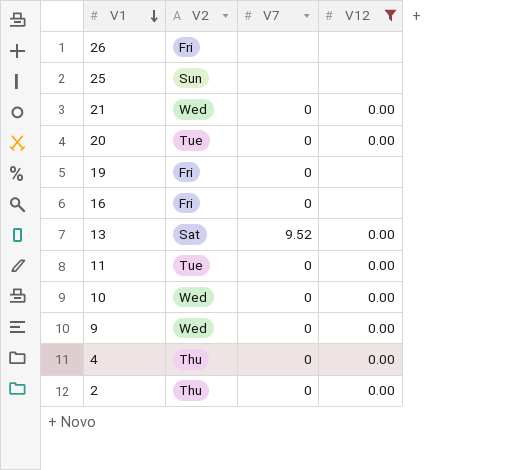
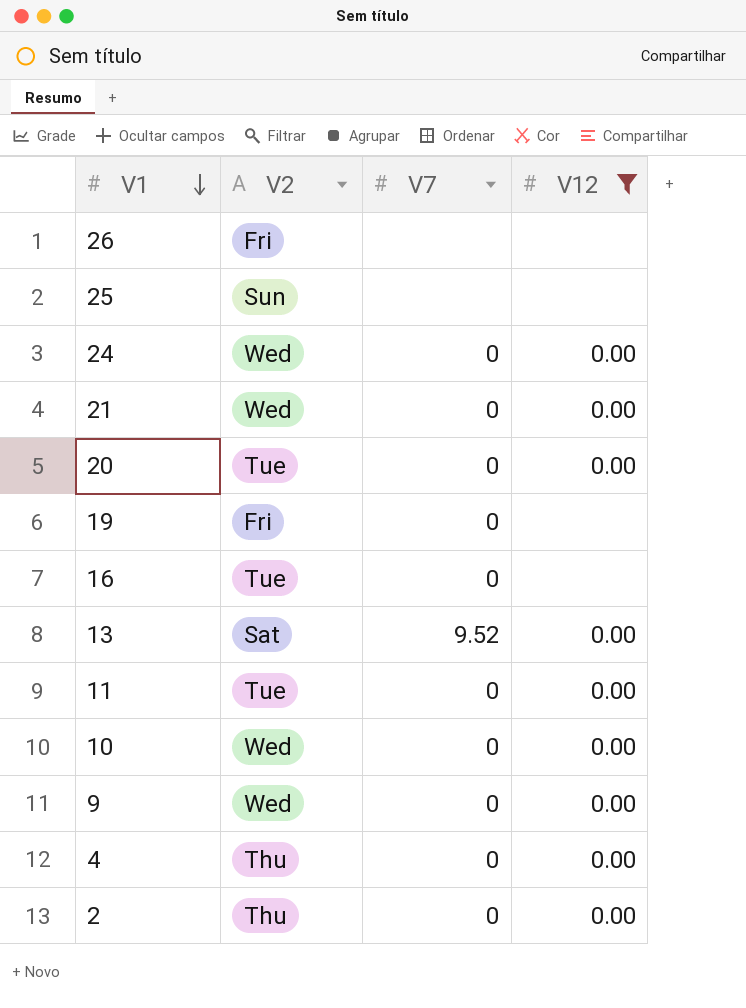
row 24: none -> Wed | 0 | 0.00
16 | V2: Fri -> Tue

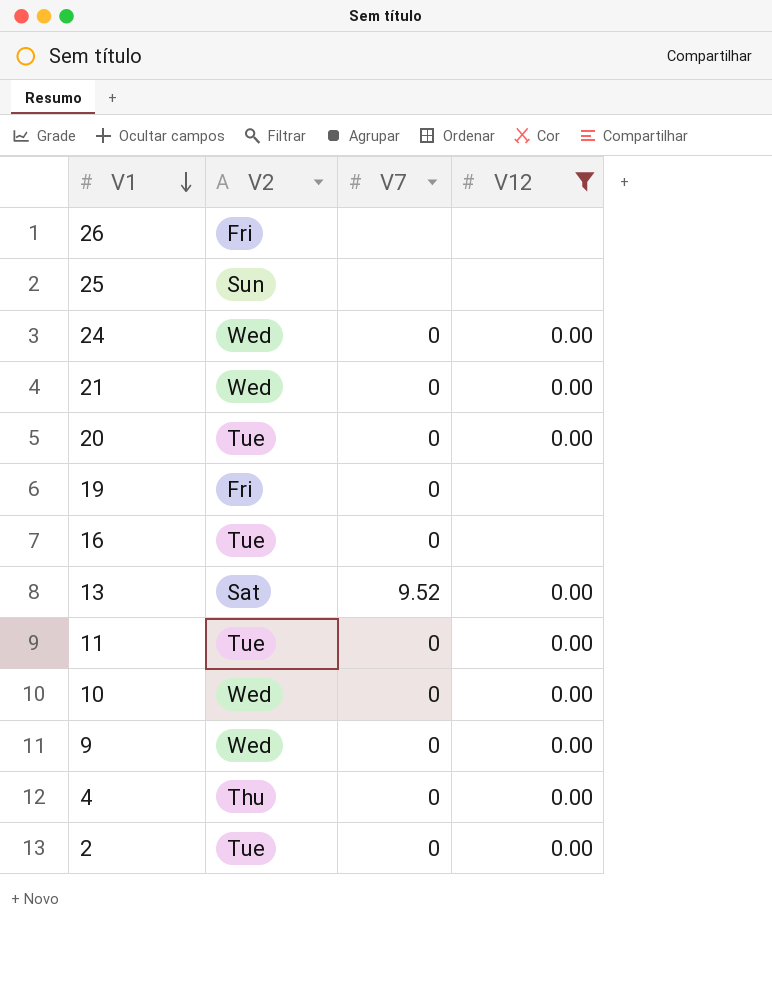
2 | V2: Thu -> Tue

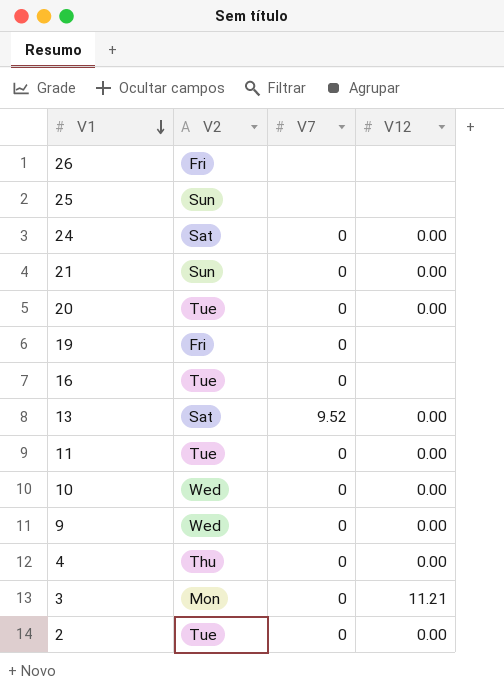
filter: V12 != 11.21 -> none
24 | V2: Wed -> Sat
21 | V2: Wed -> Sun

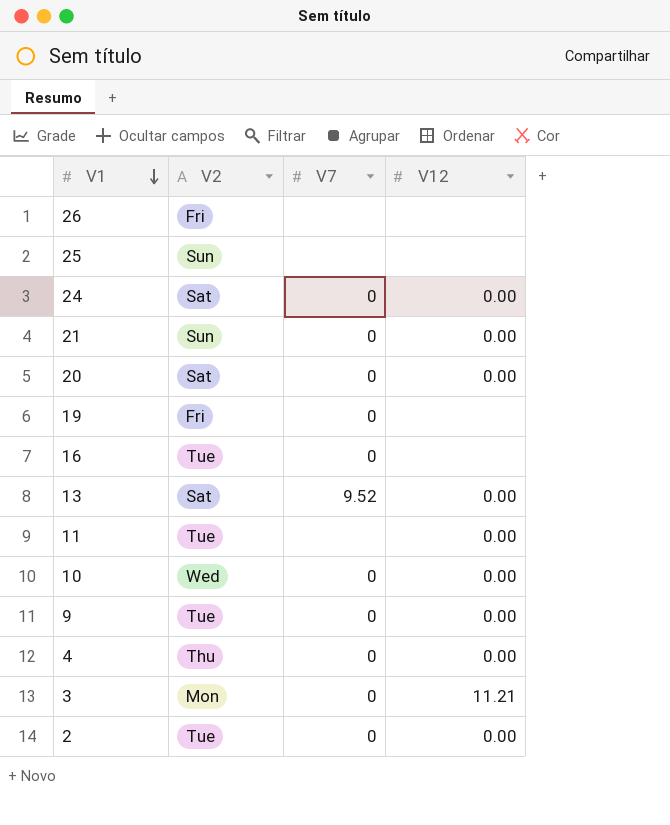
20 | V2: Tue -> Sat
11 | V7: 0 -> none
9 | V2: Wed -> Tue

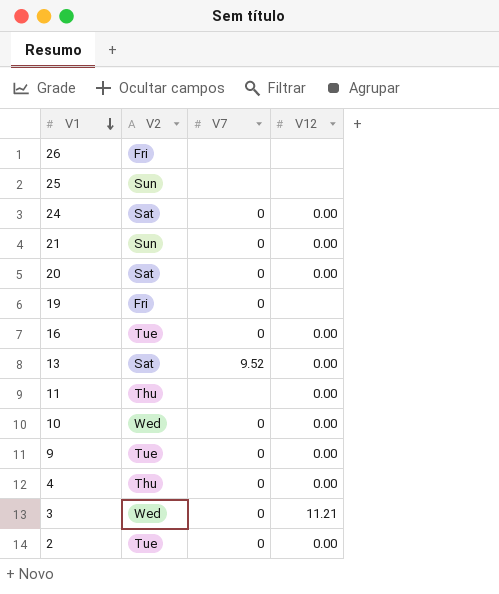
16 | V12: none -> 0.00
11 | V2: Tue -> Thu
3 | V2: Mon -> Wed

